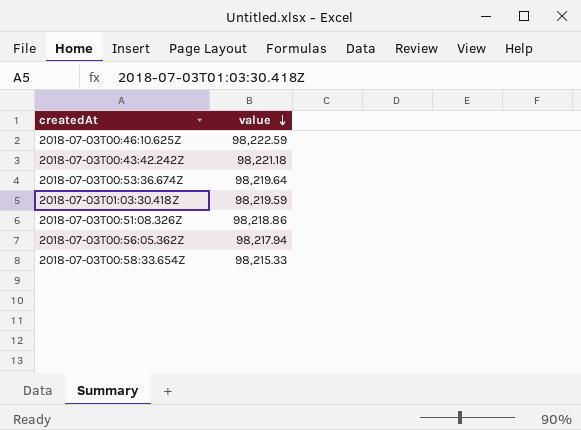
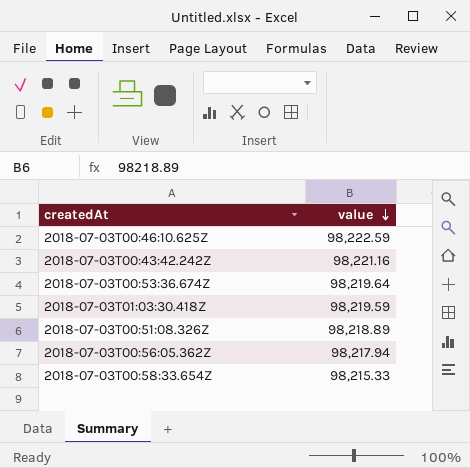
2018-07-03T00:43:42.242Z | value: 98,221.18 -> 98,221.16
2018-07-03T00:51:08.326Z | value: 98,218.86 -> 98,218.89

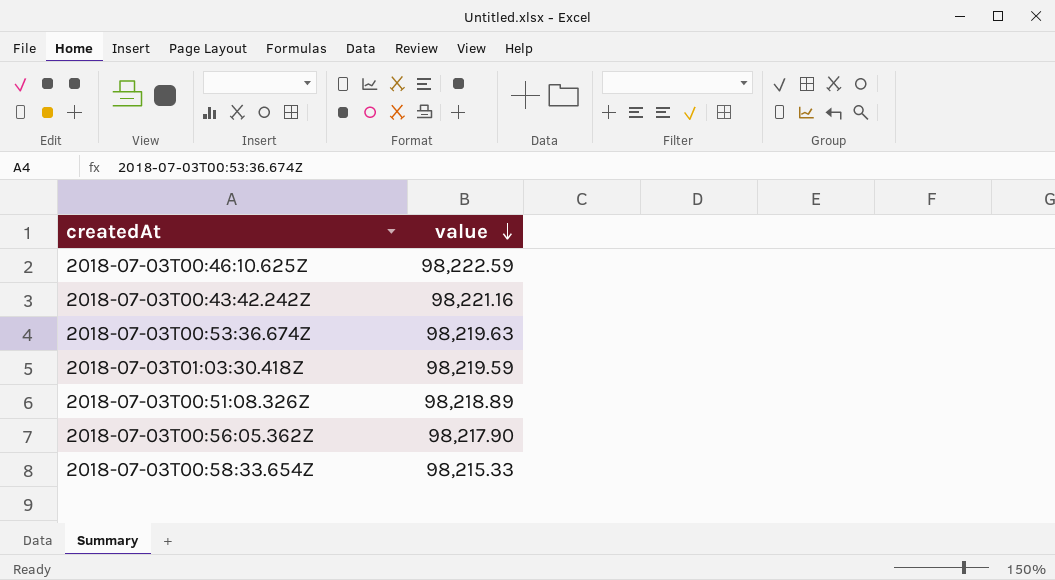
2018-07-03T00:53:36.674Z | value: 98,219.64 -> 98,219.63
2018-07-03T00:56:05.362Z | value: 98,217.94 -> 98,217.90

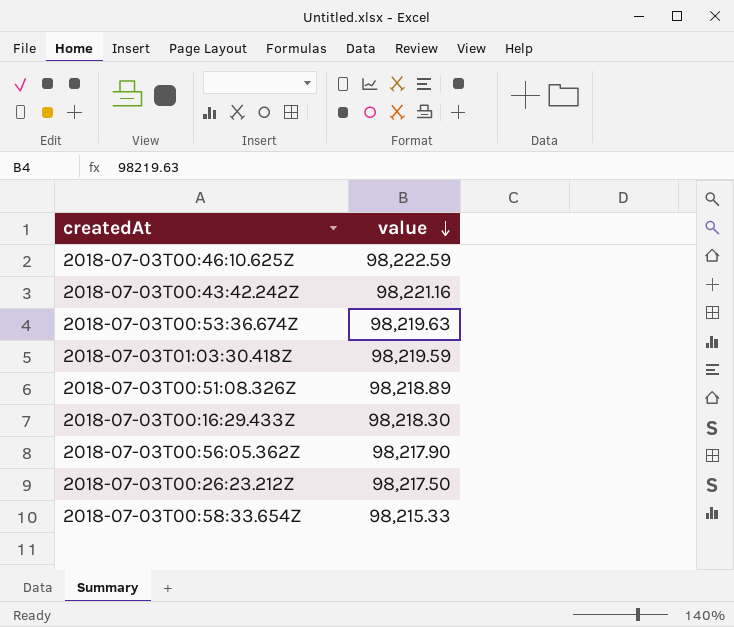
row 2018-07-03T00:16:29.433Z: none -> 98,218.30
row 2018-07-03T00:26:23.212Z: none -> 98,217.50

